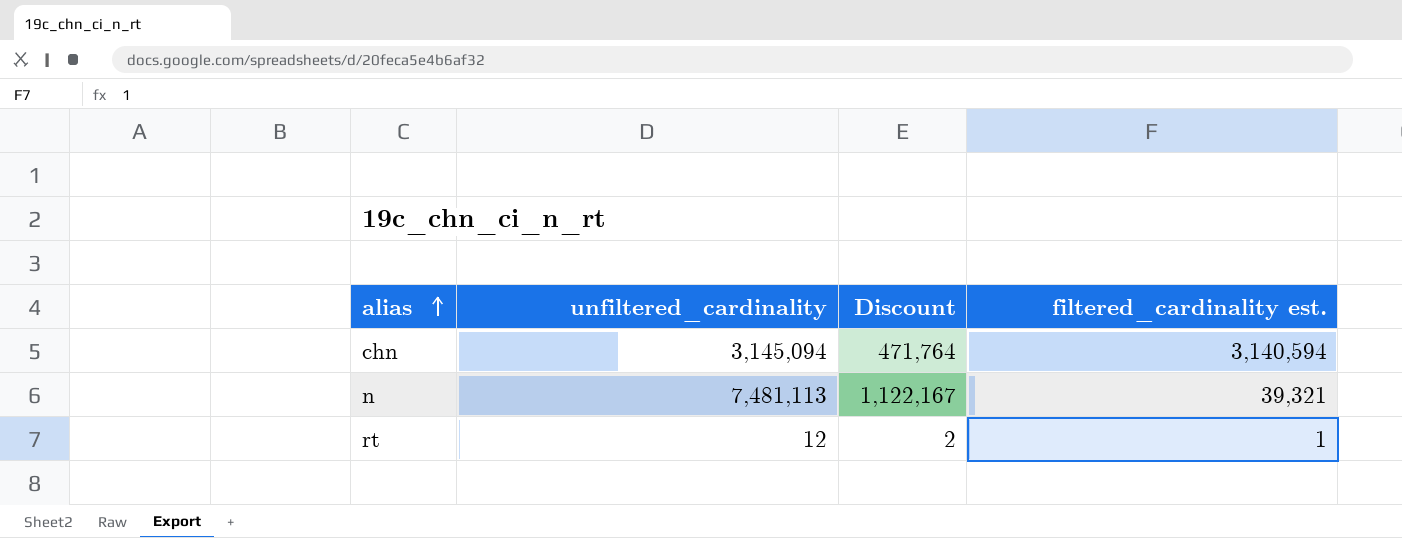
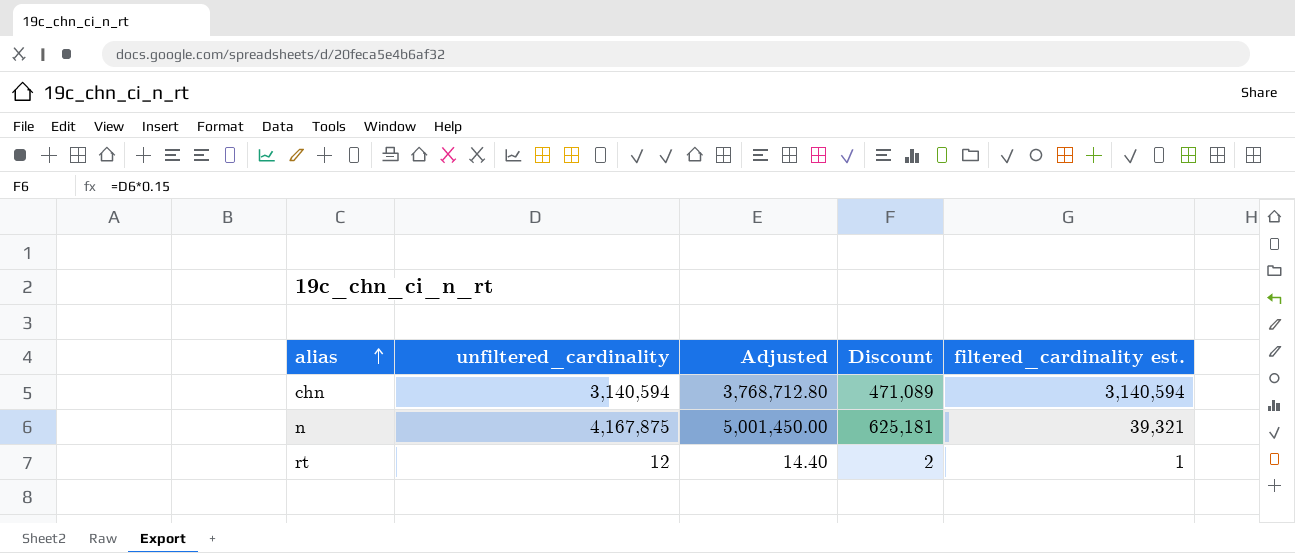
column Adjusted | formula: none -> [unfiltered_cardinality] * 1.2
chn | unfiltered_cardinality: 3,145,094 -> 3,140,594
chn | Discount: 471,764 -> 471,089
n | unfiltered_cardinality: 7,481,113 -> 4,167,875
n | Discount: 1,122,167 -> 625,181

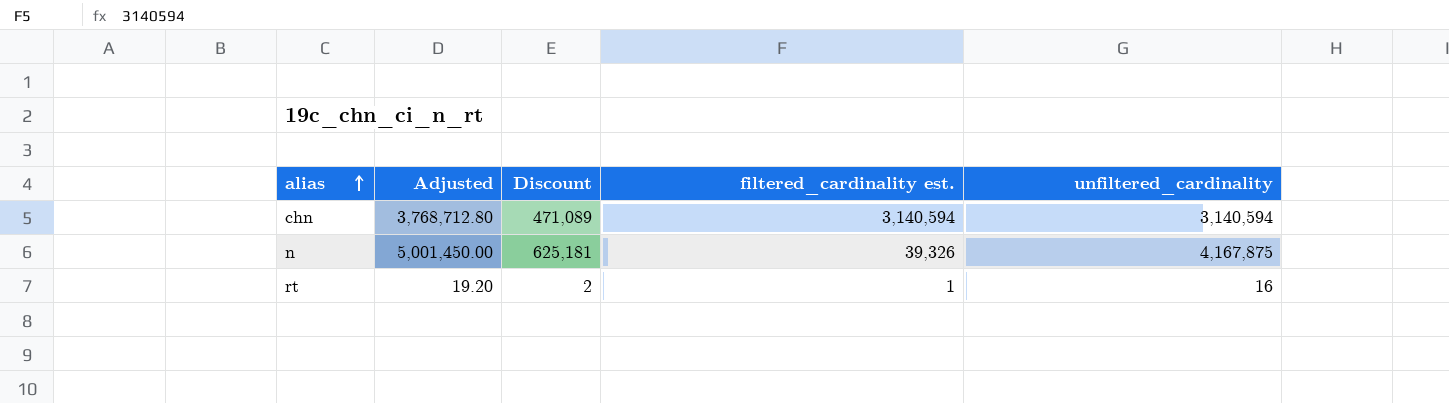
column unfiltered_cardinality | position: 2 -> 5
n | filtered_cardinality est.: 39,321 -> 39,326
rt | Adjusted: 14.40 -> 19.20
rt | unfiltered_cardinality: 12 -> 16

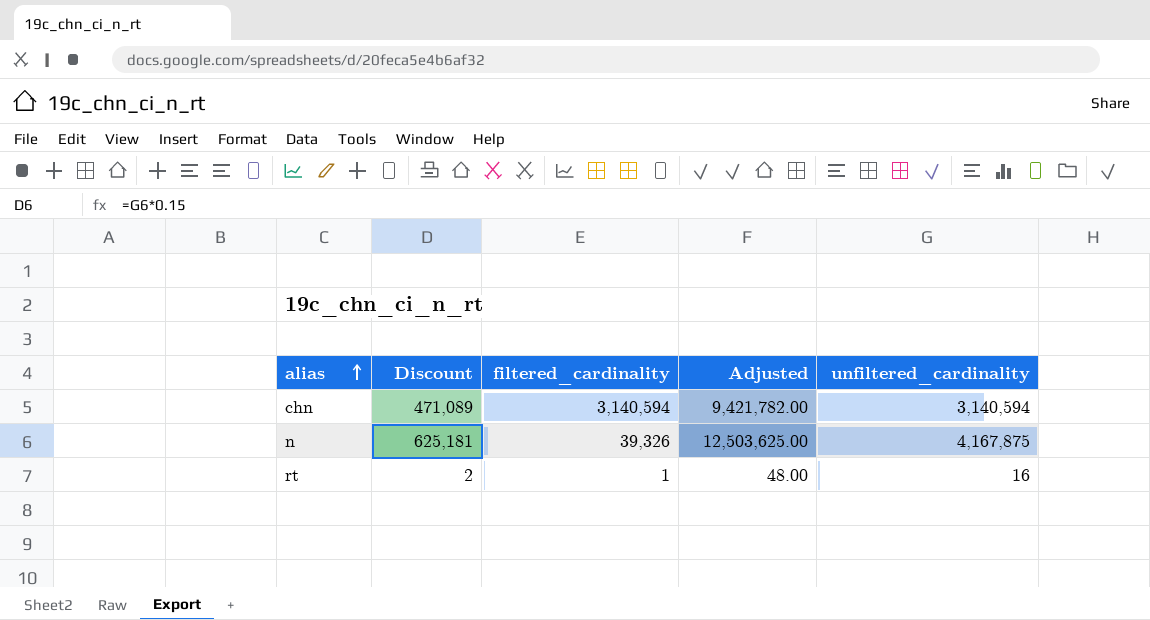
column name: filtered_cardinality est. -> filtered_cardinality
column Adjusted | formula: [unfiltered_cardinality] * 1.2 -> [unfiltered_cardinality] * 3
column Adjusted | position: 2 -> 4

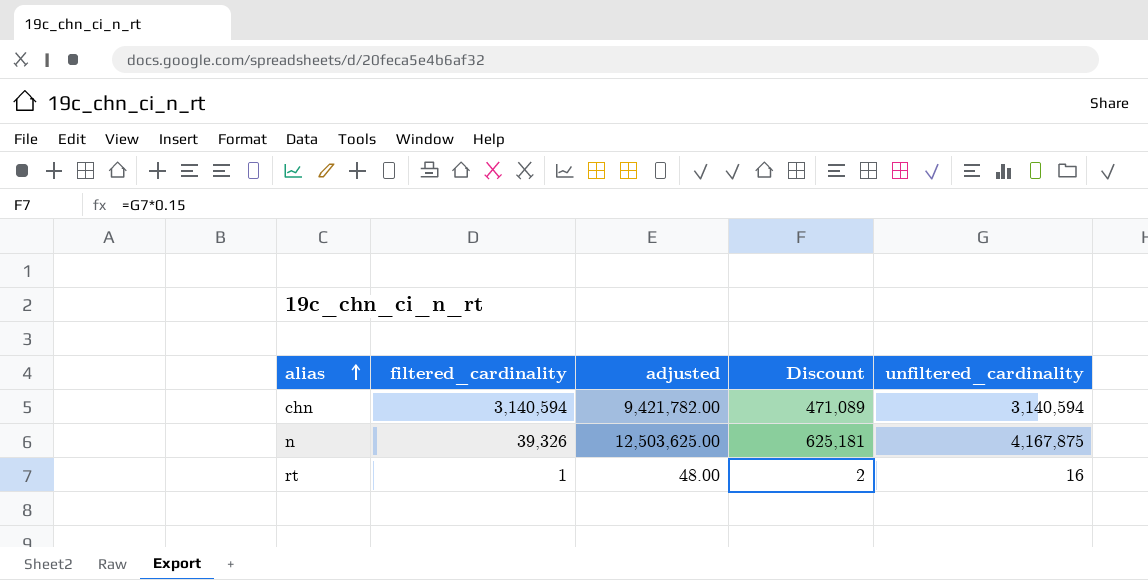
column name: Adjusted -> adjusted
column Discount | position: 2 -> 4

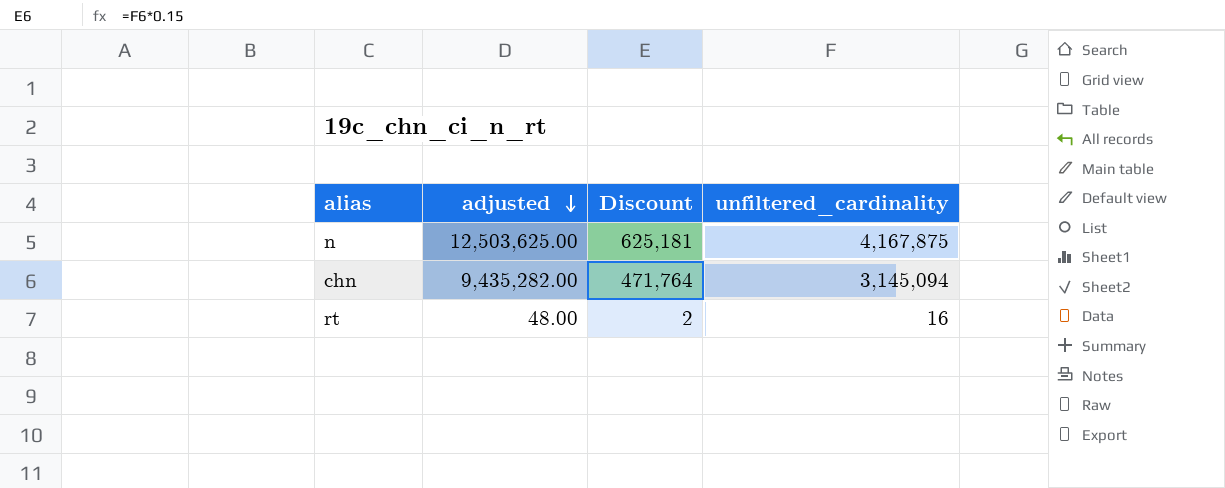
row order: alias ascending -> adjusted descending
column filtered_cardinality | position: 2 -> none
chn | adjusted: 9,421,782.00 -> 9,435,282.00
chn | Discount: 471,089 -> 471,764
chn | unfiltered_cardinality: 3,140,594 -> 3,145,094

